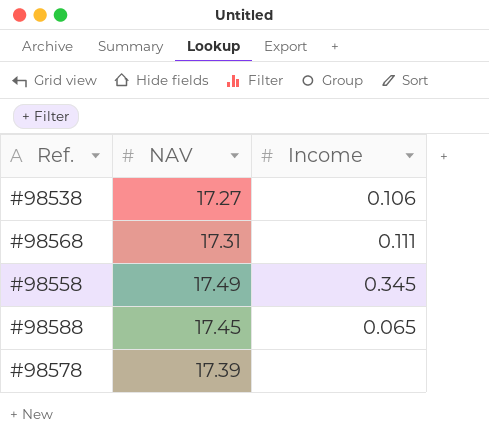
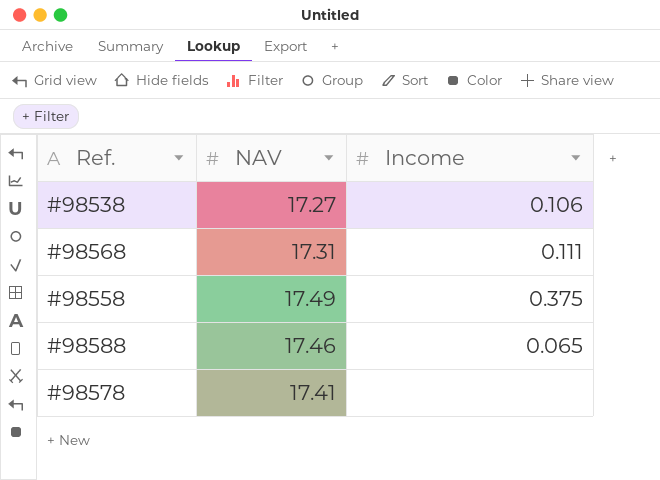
#98558 | Income: 0.345 -> 0.375
#98588 | NAV: 17.45 -> 17.46
#98578 | NAV: 17.39 -> 17.41

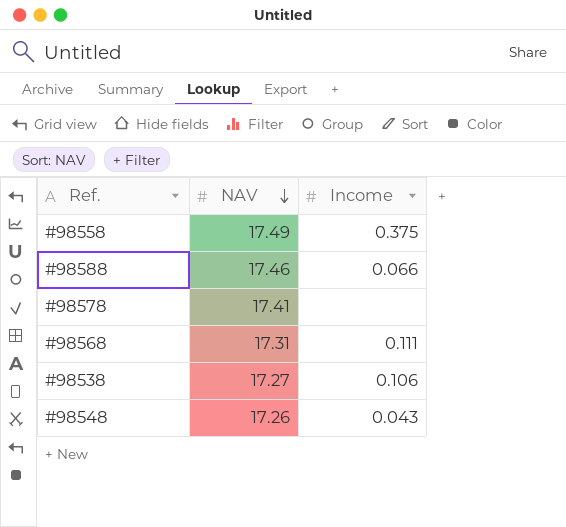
row order: none -> NAV descending
#98588 | Income: 0.065 -> 0.066
row #98548: none -> 17.26 | 0.043

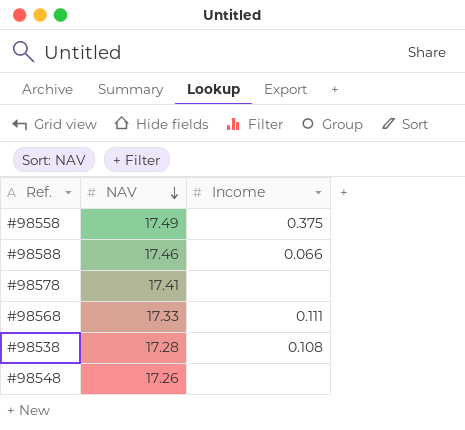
#98568 | NAV: 17.31 -> 17.33
#98538 | NAV: 17.27 -> 17.28
#98538 | Income: 0.106 -> 0.108
#98548 | Income: 0.043 -> none

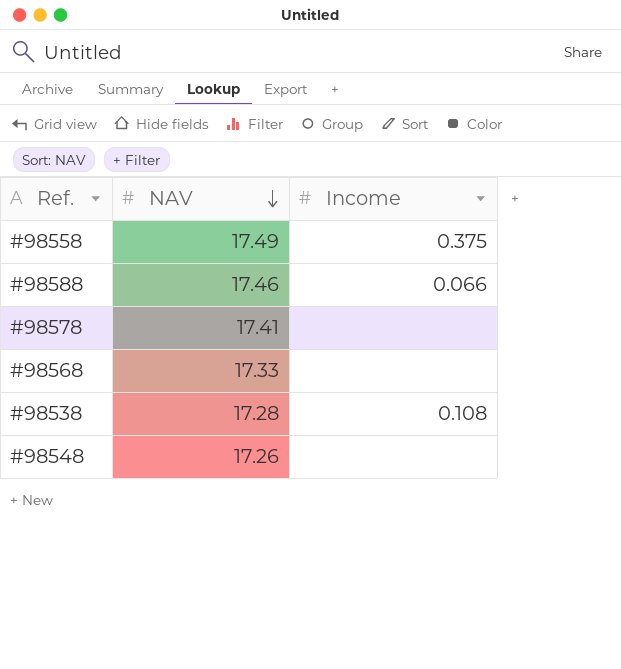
#98568 | Income: 0.111 -> none

